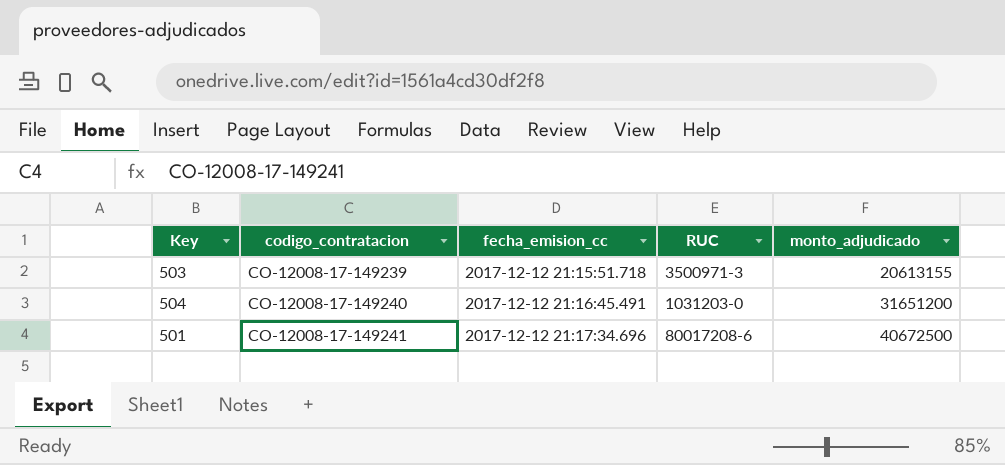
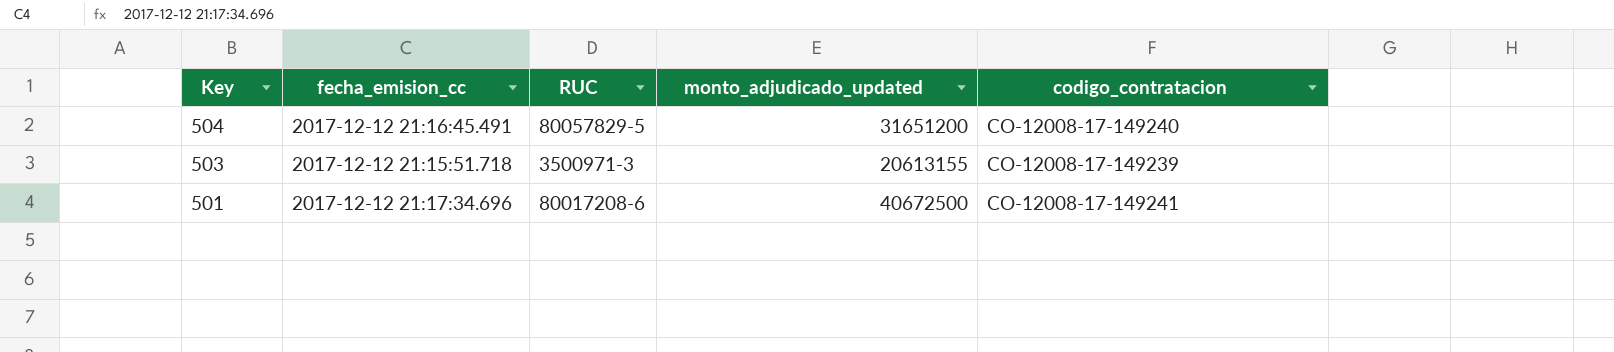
row order: codigo_contratacion ascending -> Key descending
column name: monto_adjudicado -> monto_adjudicado_updated
column codigo_contratacion | position: 2 -> 5
504 | RUC: 1031203-0 -> 80057829-5

